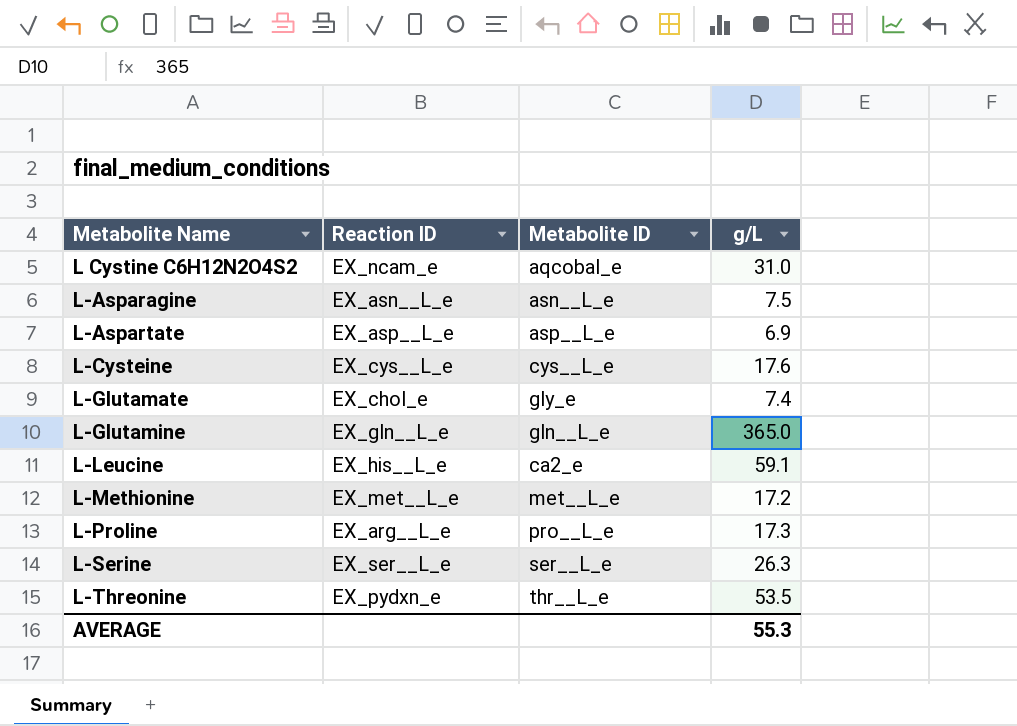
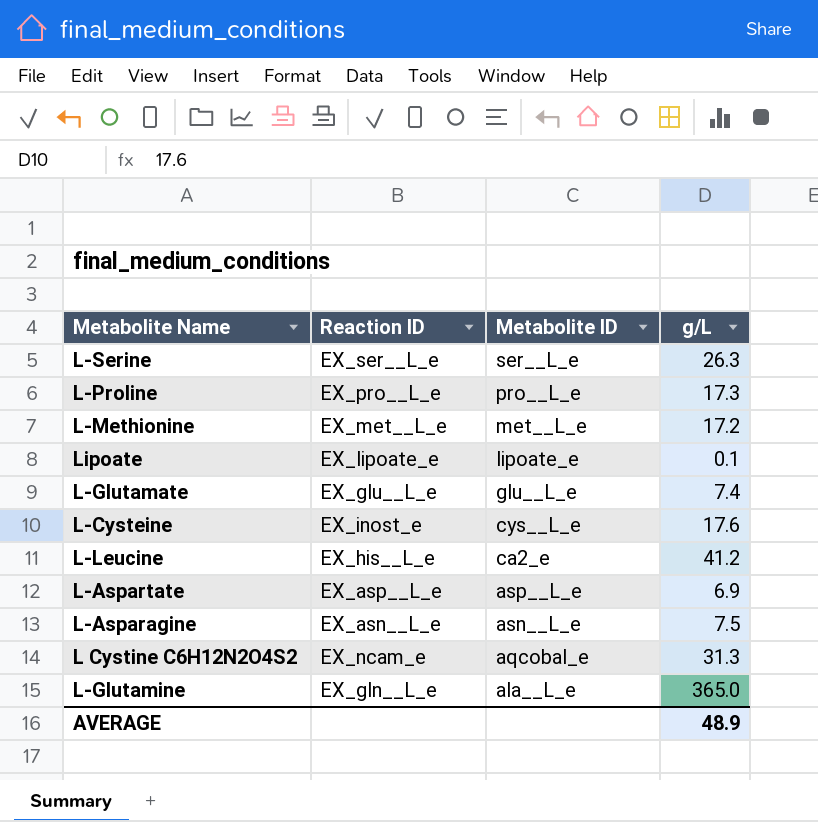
row order: Metabolite Name ascending -> Metabolite ID descending
row L-Threonine: EX_pydxn_e | thr__L_e | 53.5 -> none
L-Proline | Reaction ID: EX_arg__L_e -> EX_pro__L_e
row Lipoate: none -> EX_lipoate_e | lipoate_e | 0.1
L-Glutamate | Reaction ID: EX_chol_e -> EX_glu__L_e
L-Glutamate | Metabolite ID: gly_e -> glu__L_e
L-Cysteine | Reaction ID: EX_cys__L_e -> EX_inost_e
L-Leucine | g/L: 59.1 -> 41.2
L Cystine C6H12N2O4S2 | g/L: 31.0 -> 31.3
L-Glutamine | Metabolite ID: gln__L_e -> ala__L_e
AVERAGE | g/L: 55.3 -> 48.9

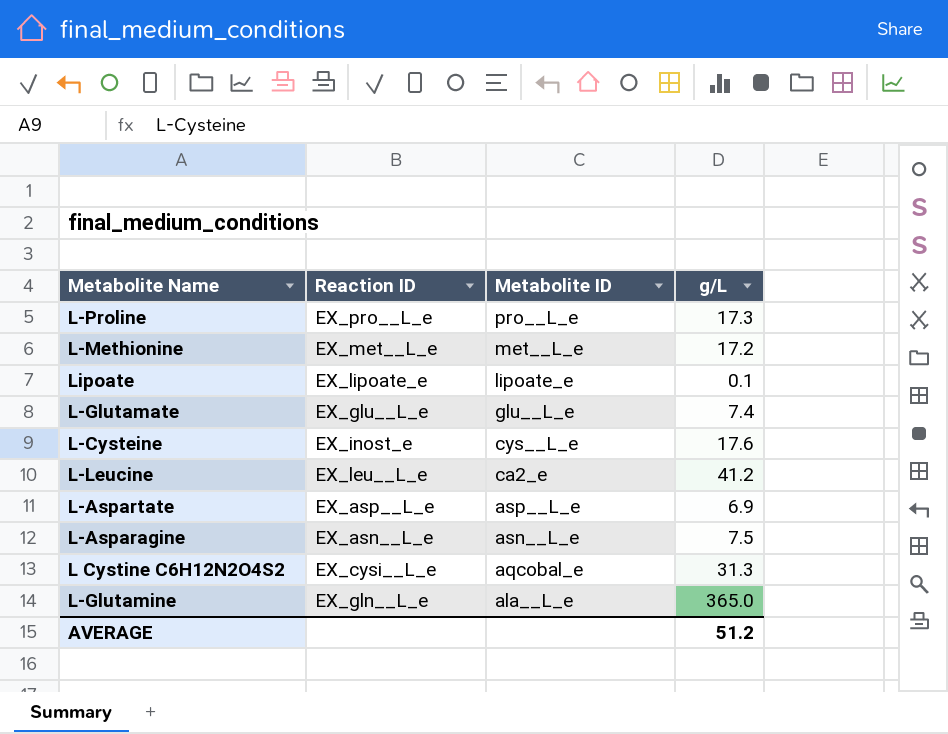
row L-Serine: EX_ser__L_e | ser__L_e | 26.3 -> none
L-Leucine | Reaction ID: EX_his__L_e -> EX_leu__L_e
L Cystine C6H12N2O4S2 | Reaction ID: EX_ncam_e -> EX_cysi__L_e
AVERAGE | g/L: 48.9 -> 51.2

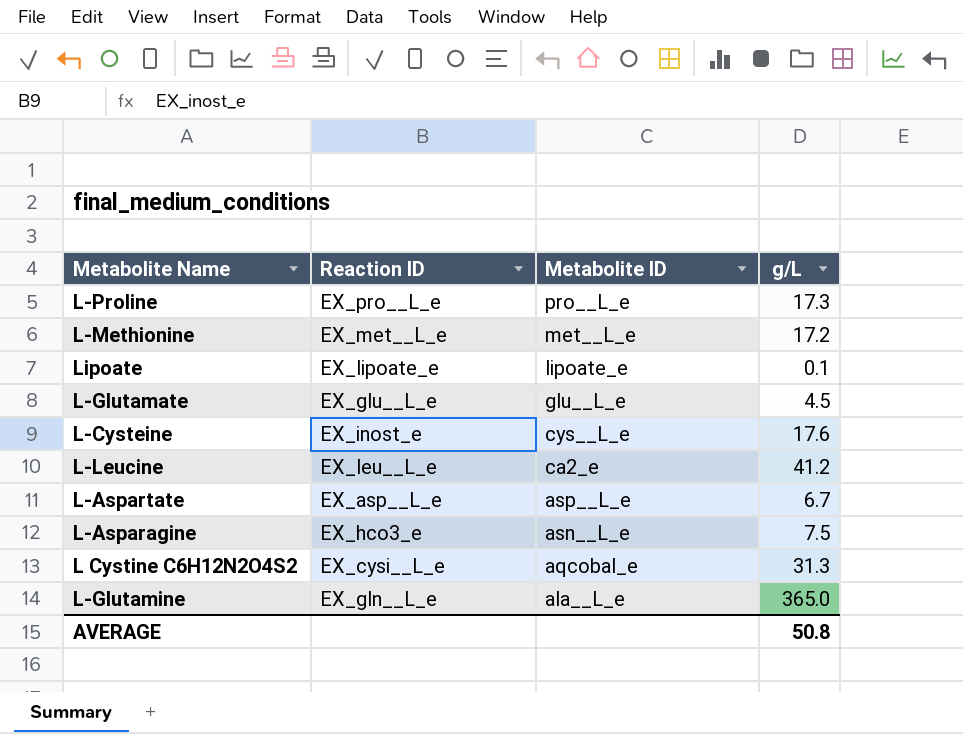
L-Glutamate | g/L: 7.4 -> 4.5
L-Aspartate | g/L: 6.9 -> 6.7
L-Asparagine | Reaction ID: EX_asn__L_e -> EX_hco3_e
AVERAGE | g/L: 51.2 -> 50.8

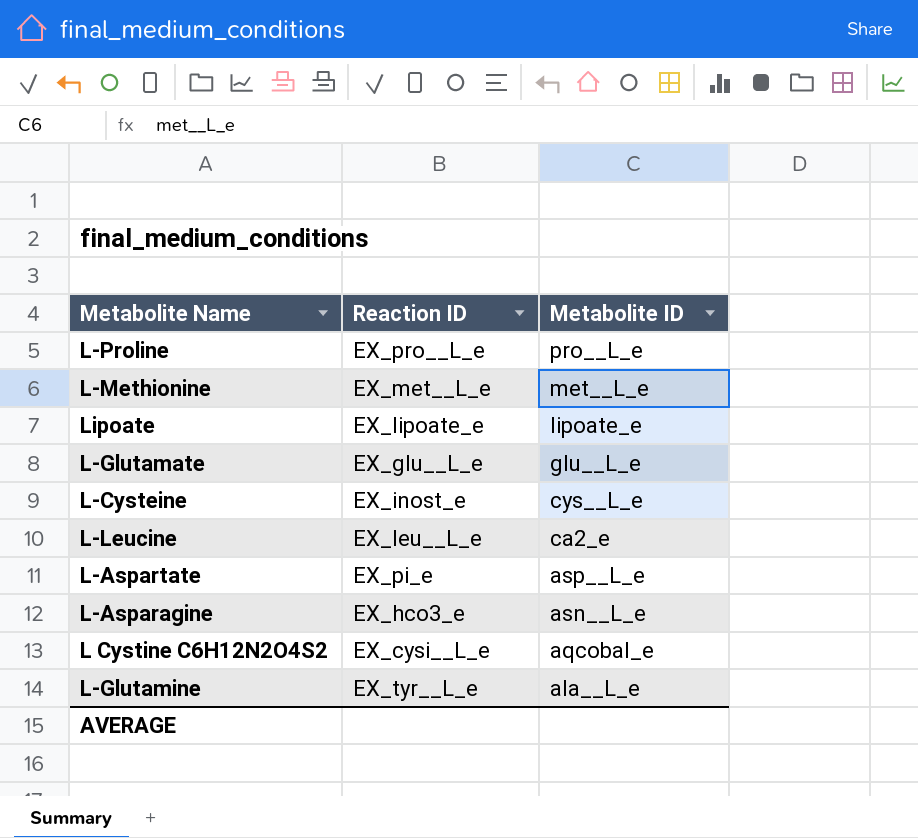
column g/L | position: 4 -> none
L-Aspartate | Reaction ID: EX_asp__L_e -> EX_pi_e
L-Glutamine | Reaction ID: EX_gln__L_e -> EX_tyr__L_e

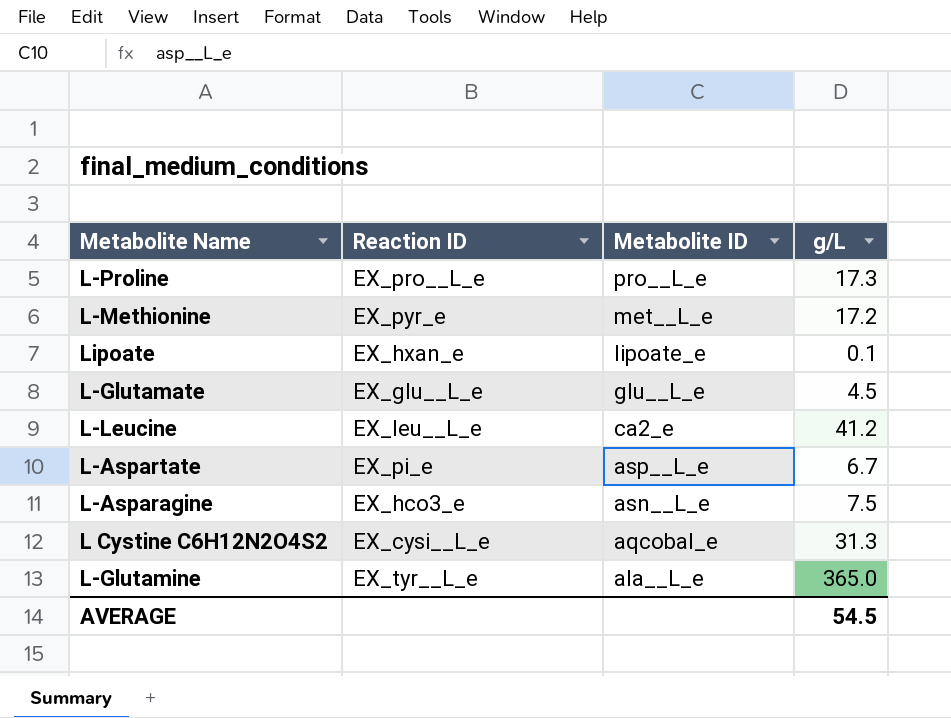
column g/L | position: none -> 4
row L-Cysteine: EX_inost_e | cys__L_e -> none
L-Methionine | Reaction ID: EX_met__L_e -> EX_pyr_e
Lipoate | Reaction ID: EX_lipoate_e -> EX_hxan_e

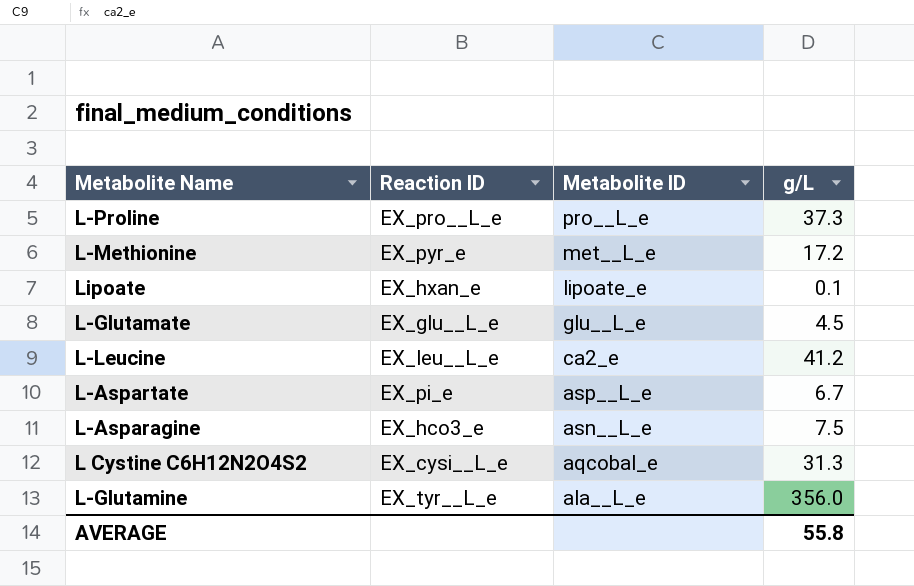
L-Proline | g/L: 17.3 -> 37.3
L-Glutamine | g/L: 365.0 -> 356.0
AVERAGE | g/L: 54.5 -> 55.8

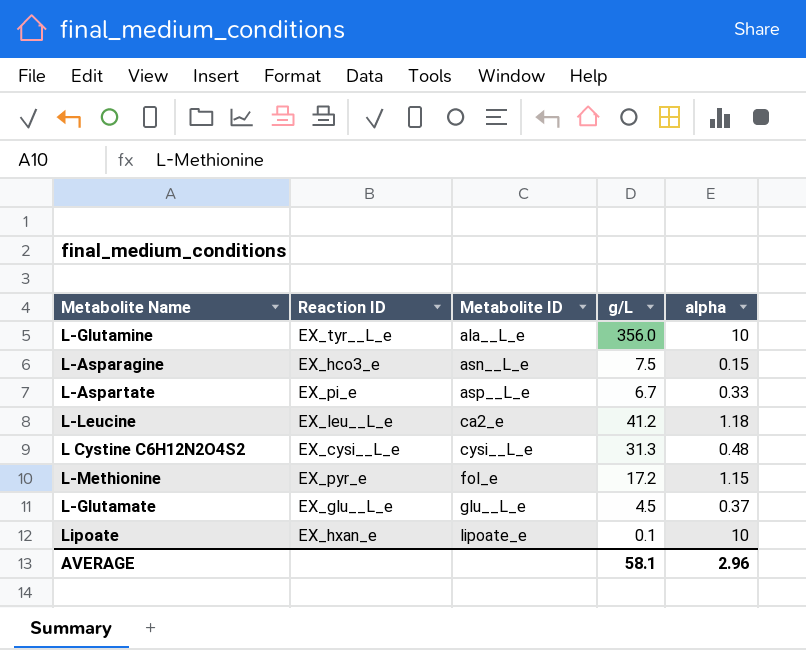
row order: Metabolite ID descending -> Metabolite ID ascending
column alpha | position: none -> 5
row L-Proline: EX_pro__L_e | pro__L_e | 37.3 -> none
L Cystine C6H12N2O4S2 | Metabolite ID: aqcobal_e -> cysi__L_e
L-Methionine | Metabolite ID: met__L_e -> fol_e
AVERAGE | g/L: 55.8 -> 58.1

